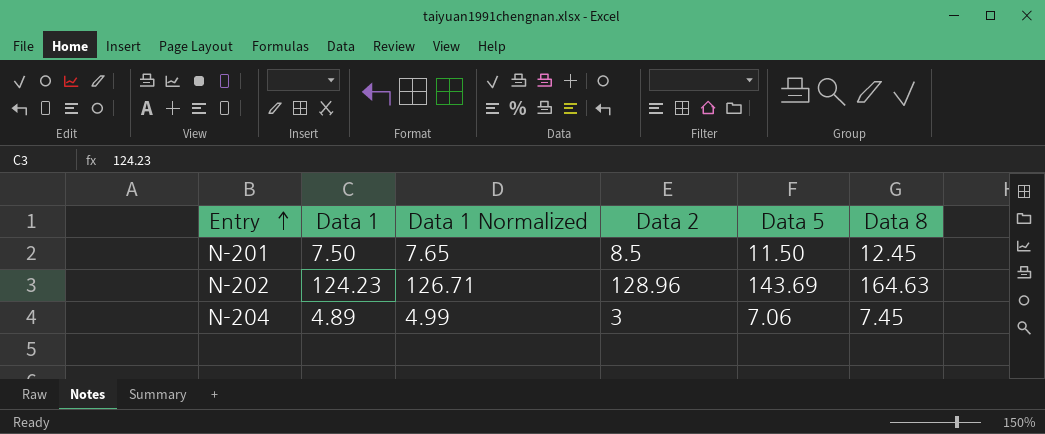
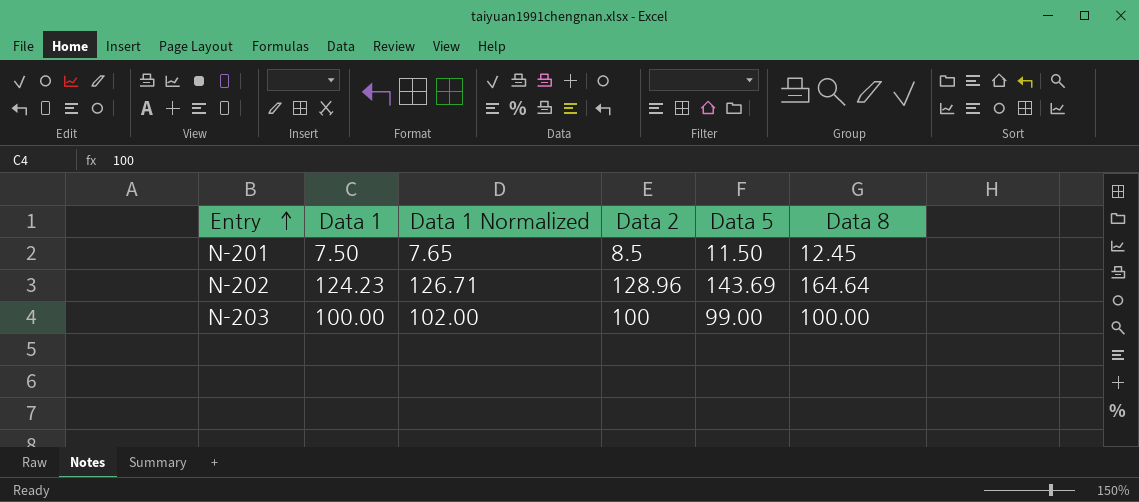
row N-204: 4.89 | 4.99 | 3 | 7.06 | 7.45 -> none
N-202 | Data 8: 164.63 -> 164.64
row N-203: none -> 100.00 | 102.00 | 100 | 99.00 | 100.00

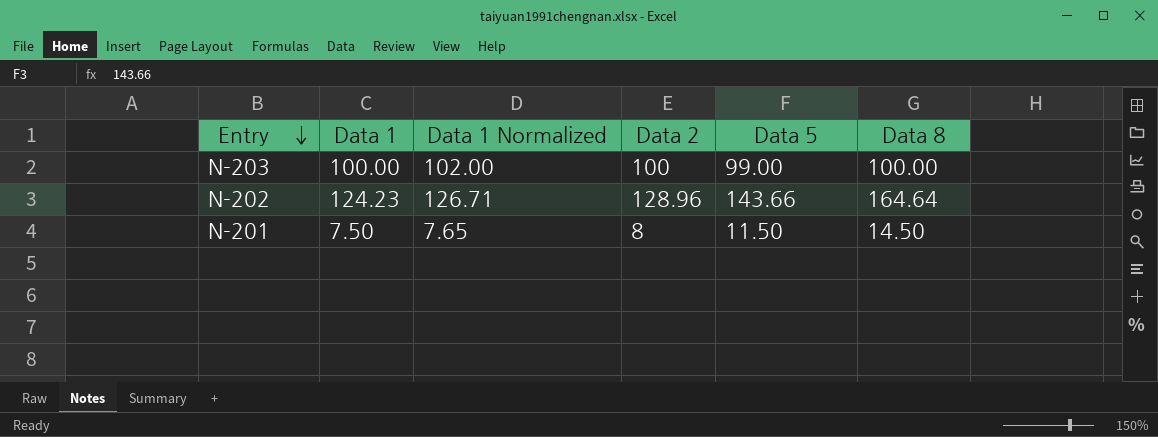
row order: Entry ascending -> Entry descending
N-202 | Data 5: 143.69 -> 143.66
N-201 | Data 2: 8.5 -> 8
N-201 | Data 8: 12.45 -> 14.50

